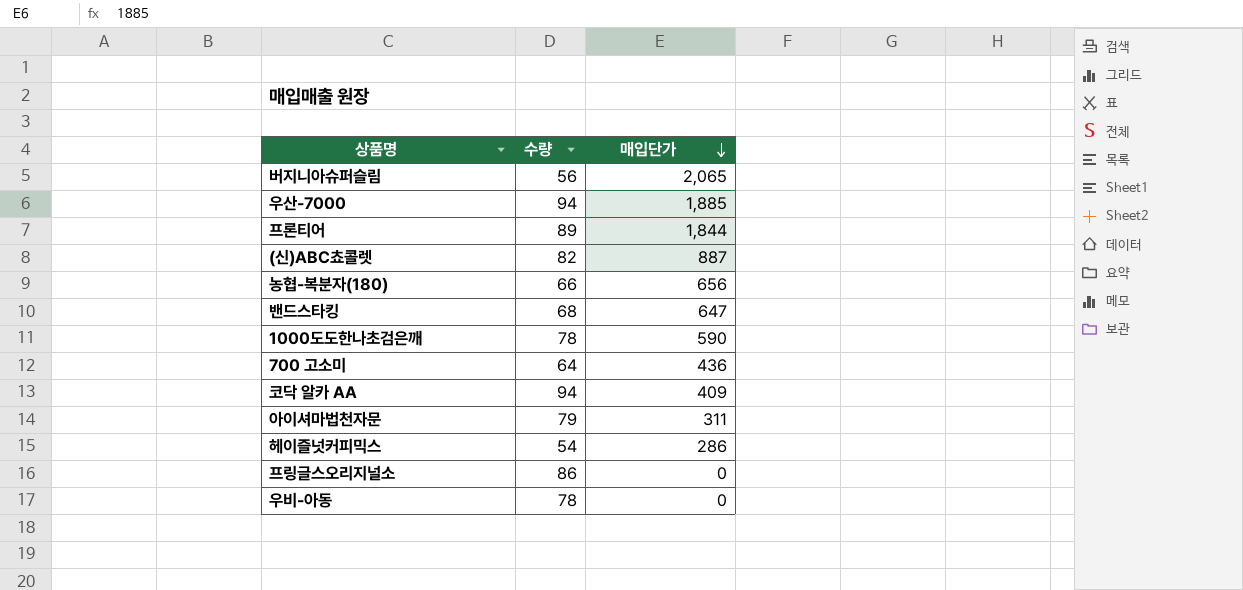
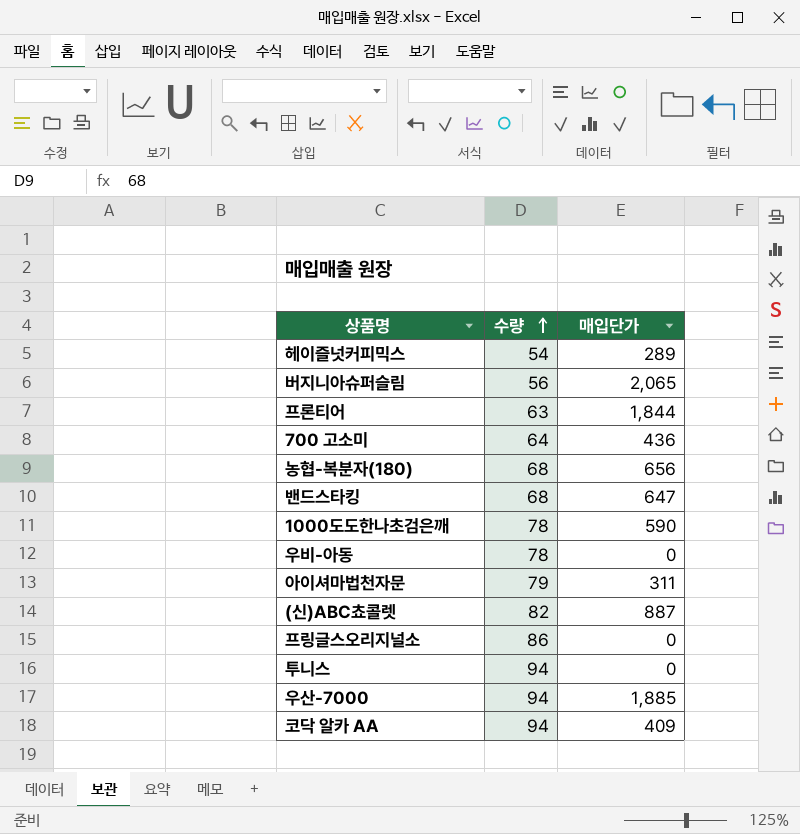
row order: 매입단가 descending -> 수량 ascending
헤이즐넛커피믹스 | 매입단가: 286 -> 289
프론티어 | 수량: 89 -> 63
농협-복분자(180) | 수량: 66 -> 68
row 투니스: none -> 94 | 0

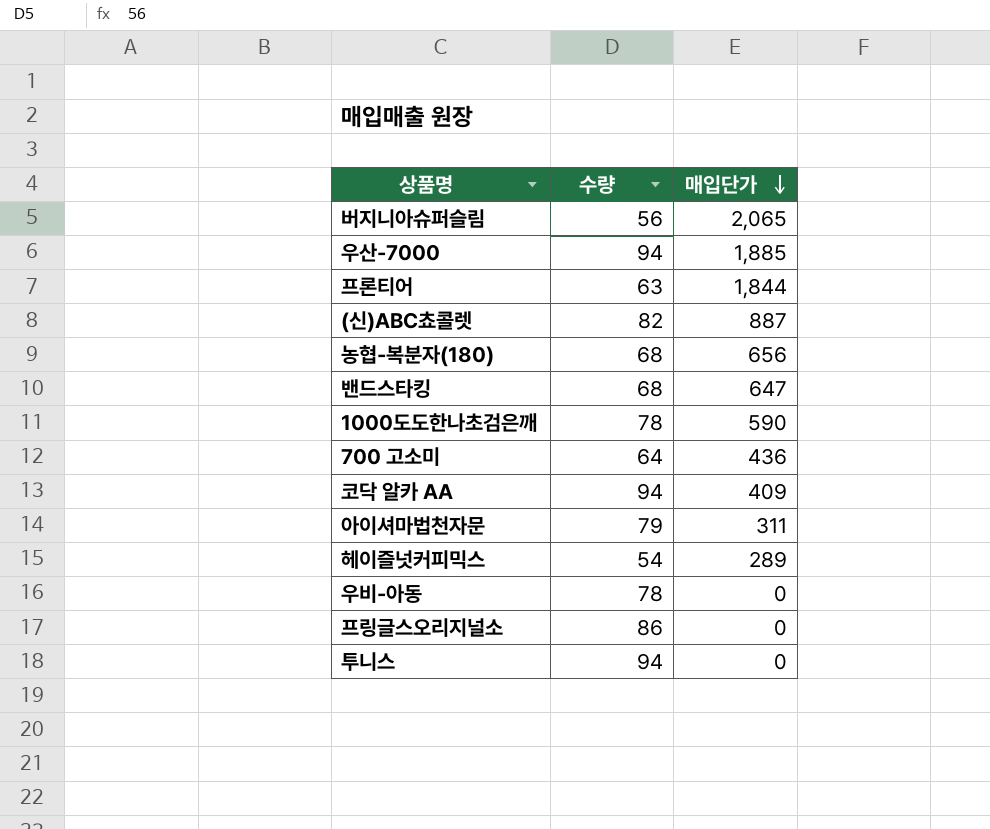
row order: 수량 ascending -> 매입단가 descending

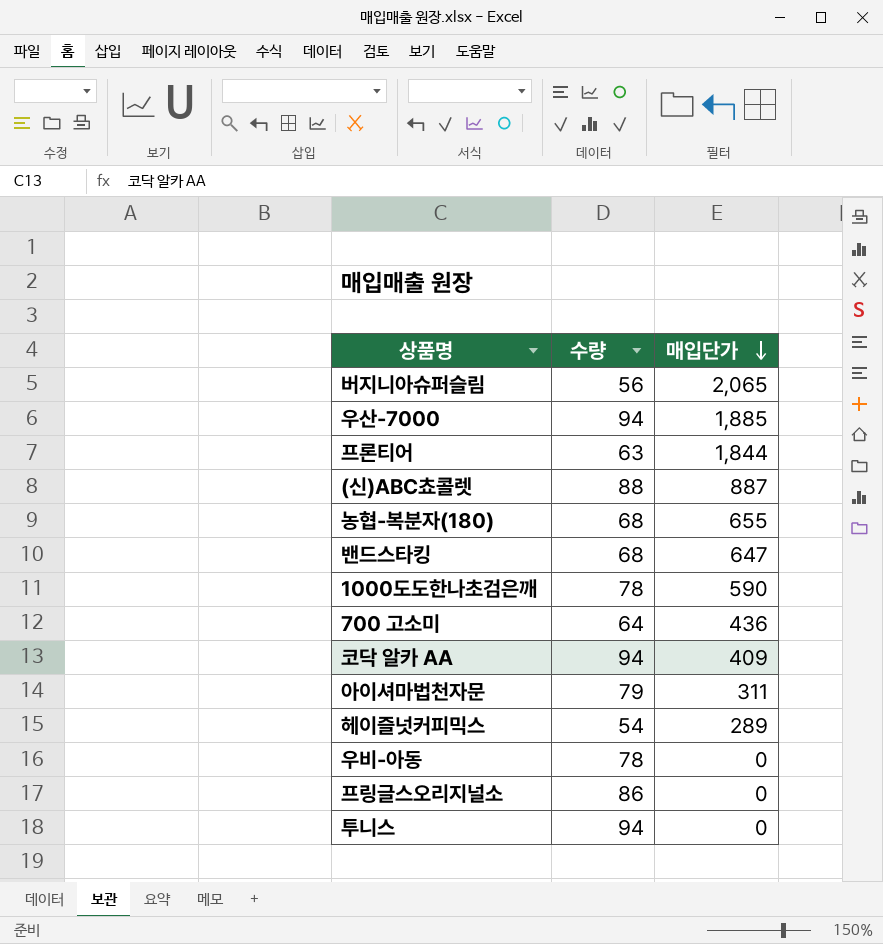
(신)ABC쵸콜렛 | 수량: 82 -> 88
농협-복분자(180) | 매입단가: 656 -> 655

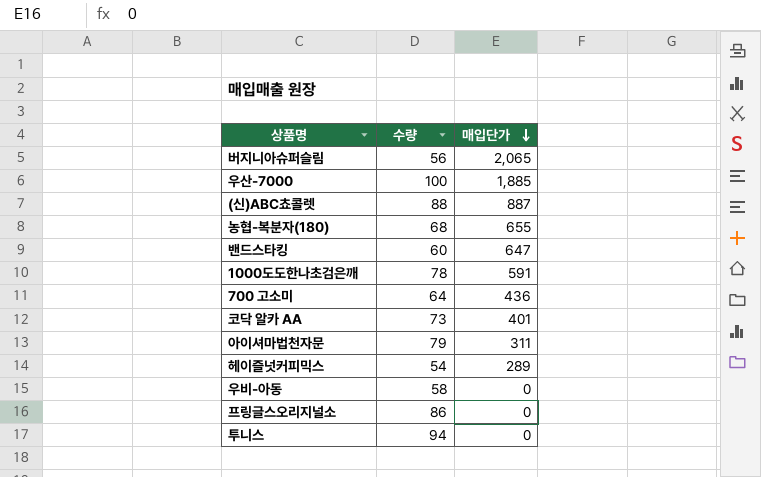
row 프론티어: 63 | 1,844 -> none
우산-7000 | 수량: 94 -> 100
밴드스타킹 | 수량: 68 -> 60
1000도도한나초검은깨 | 매입단가: 590 -> 591
코닥 알카 AA | 수량: 94 -> 73
코닥 알카 AA | 매입단가: 409 -> 401
우비-아동 | 수량: 78 -> 58

